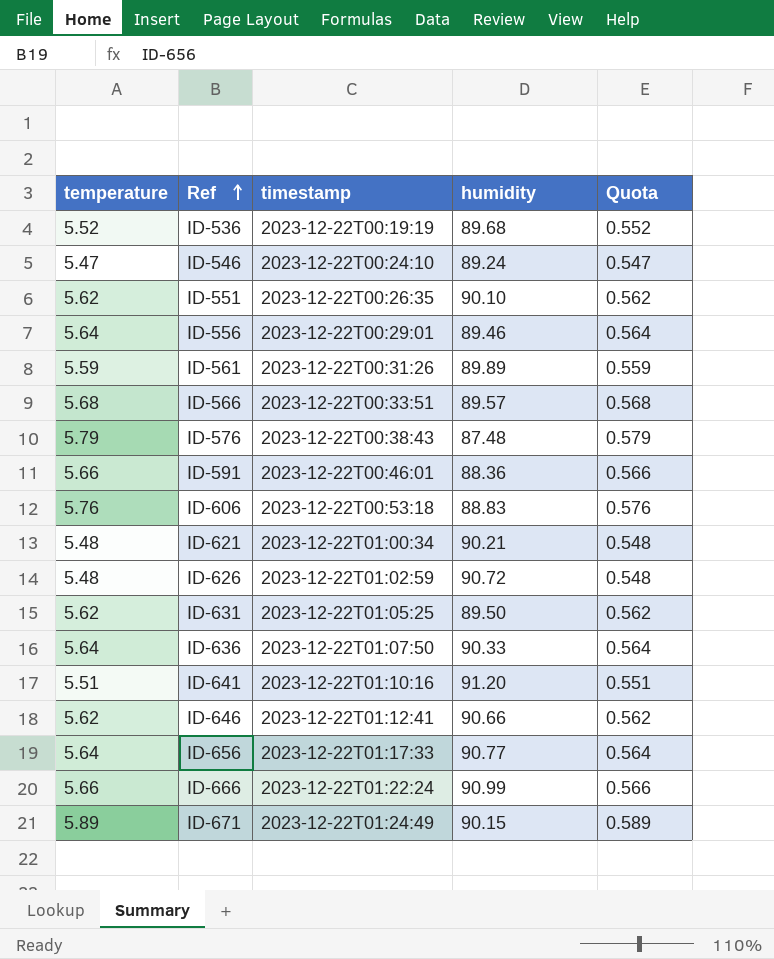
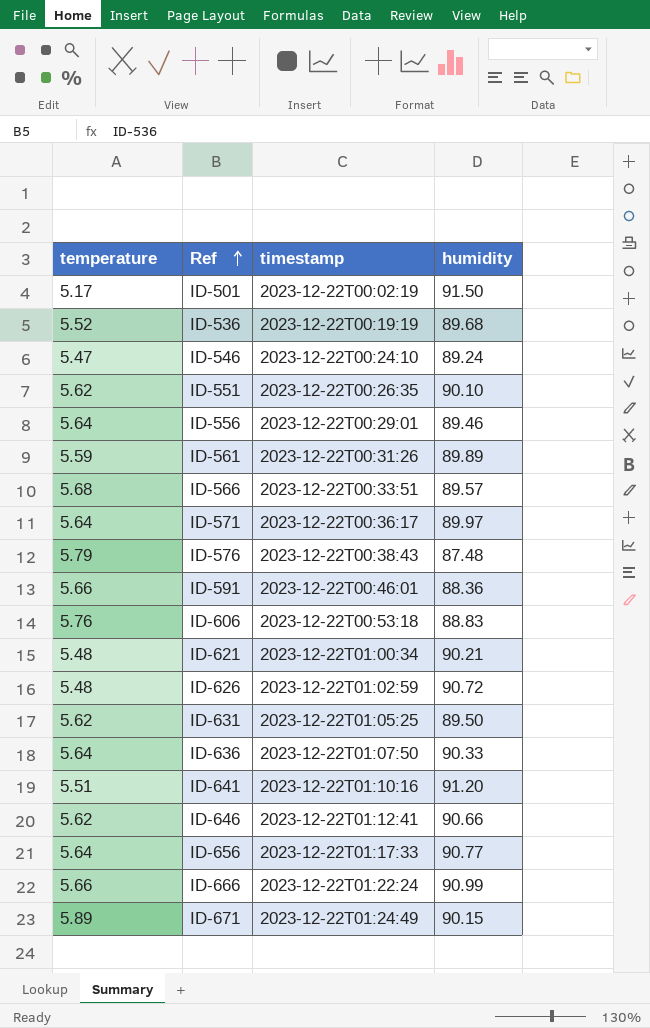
column Quota | formula: [temperature] * 0.1 -> none
row ID-501: none -> 5.17 | 2023-12-22T00:02:19 | 91.50
row ID-571: none -> 5.64 | 2023-12-22T00:36:17 | 89.97

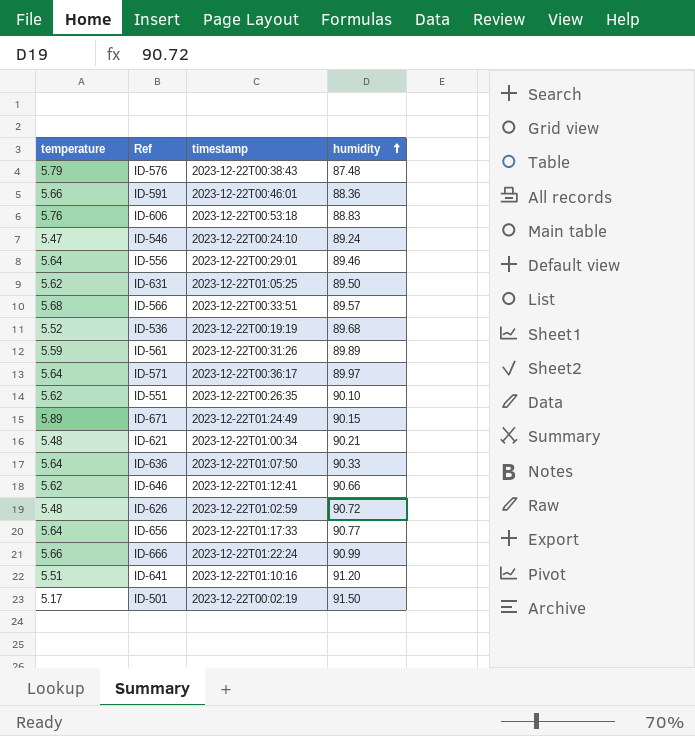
row order: Ref ascending -> humidity ascending

